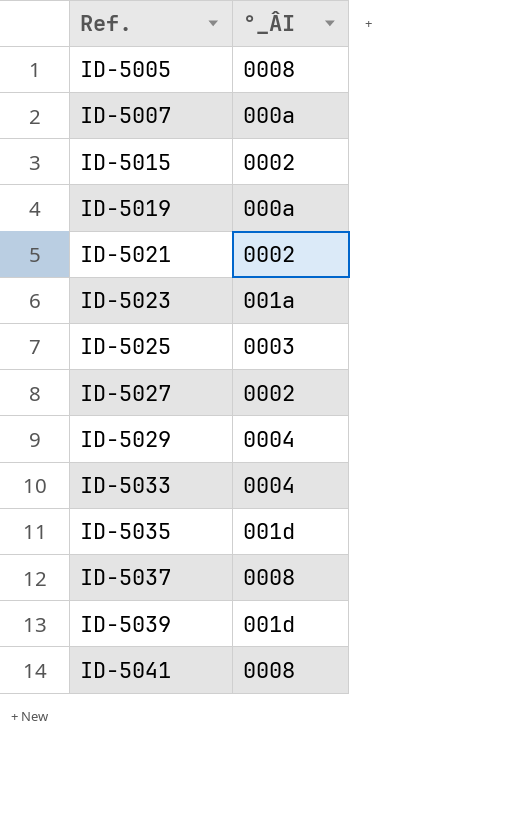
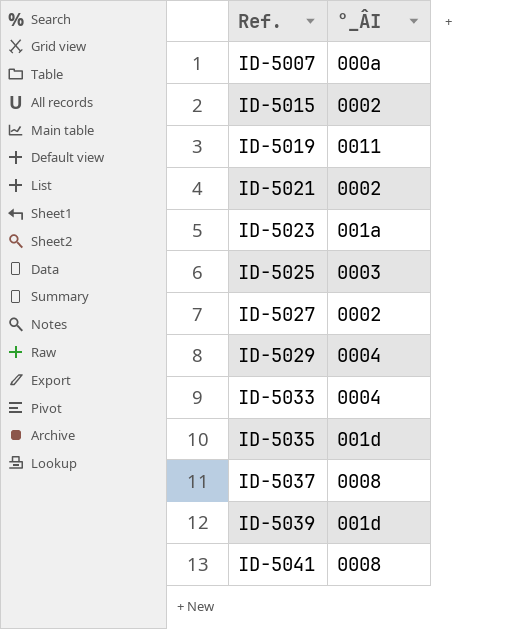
row ID-5005: 0008 -> none
ID-5019 | °_ÂI: 000a -> 0011

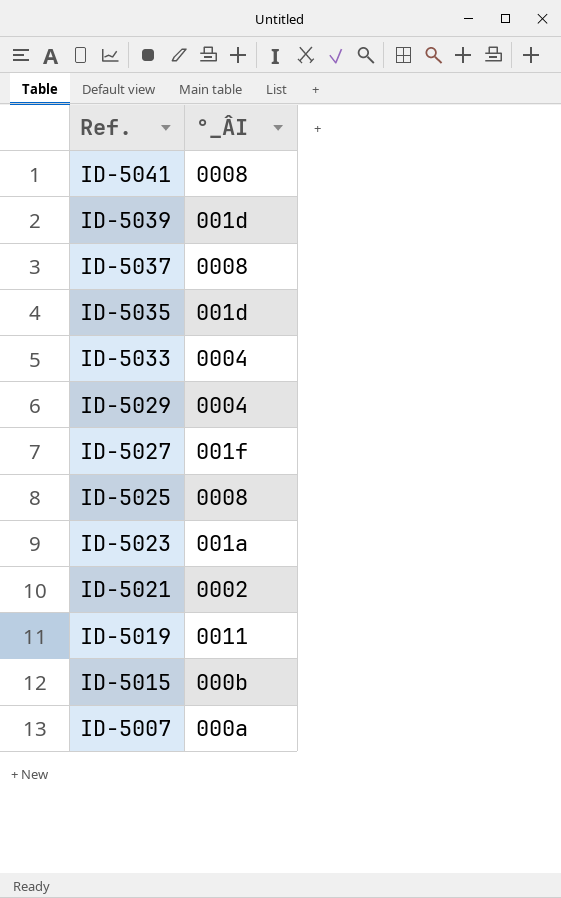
row order: Ref. ascending -> Ref. descending
ID-5027 | °_ÂI: 0002 -> 001f
ID-5025 | °_ÂI: 0003 -> 0008
ID-5015 | °_ÂI: 0002 -> 000b

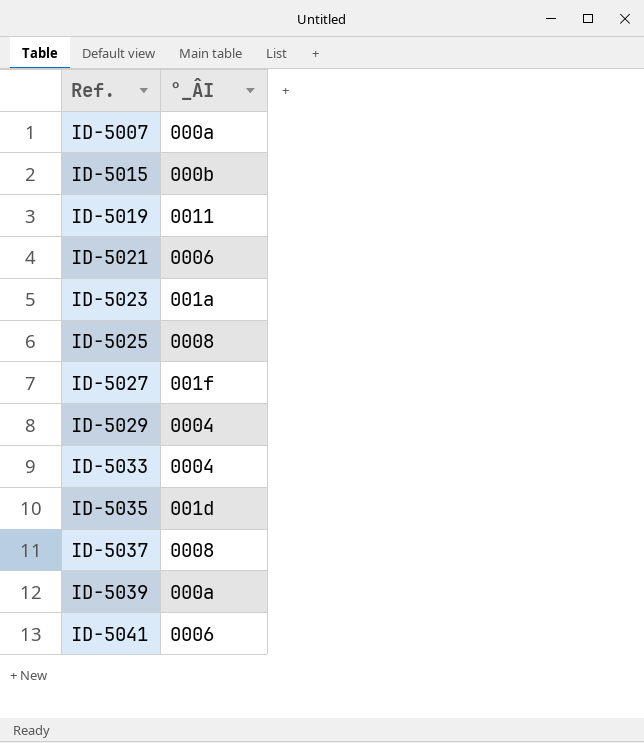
row order: Ref. descending -> Ref. ascending
ID-5021 | °_ÂI: 0002 -> 0006
ID-5039 | °_ÂI: 001d -> 000a
ID-5041 | °_ÂI: 0008 -> 0006

